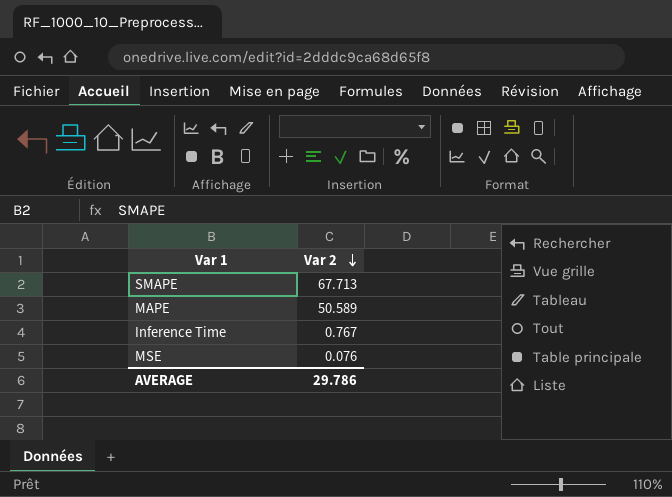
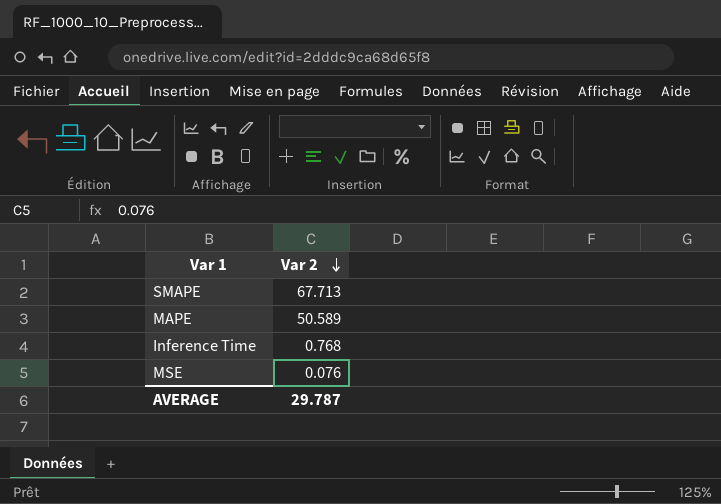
Inference Time | Var 2: 0.767 -> 0.768
AVERAGE | Var 2: 29.786 -> 29.787

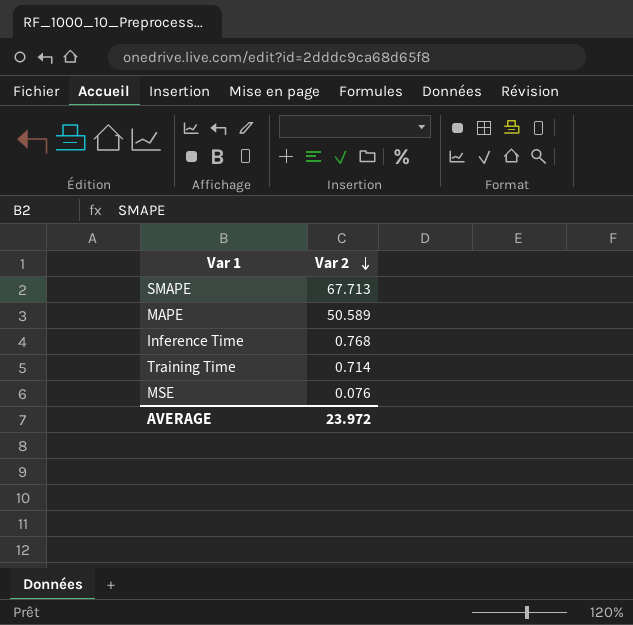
row Training Time: none -> 0.714
AVERAGE | Var 2: 29.787 -> 23.972

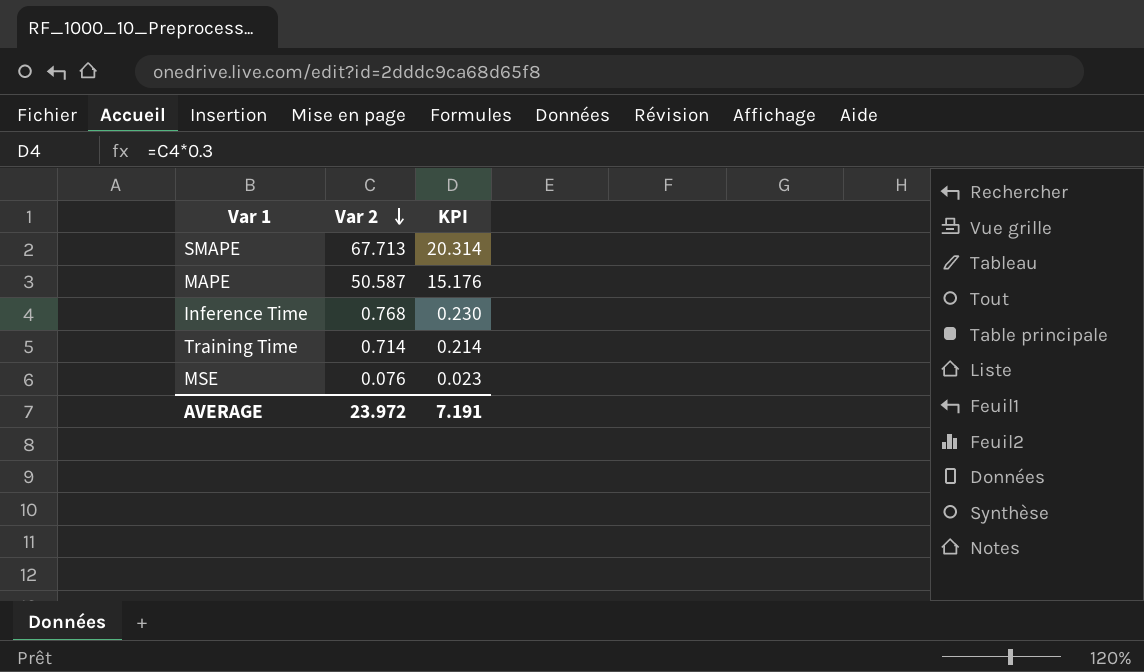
column KPI | formula: none -> [Var 2] * 0.3
MAPE | Var 2: 50.589 -> 50.587

